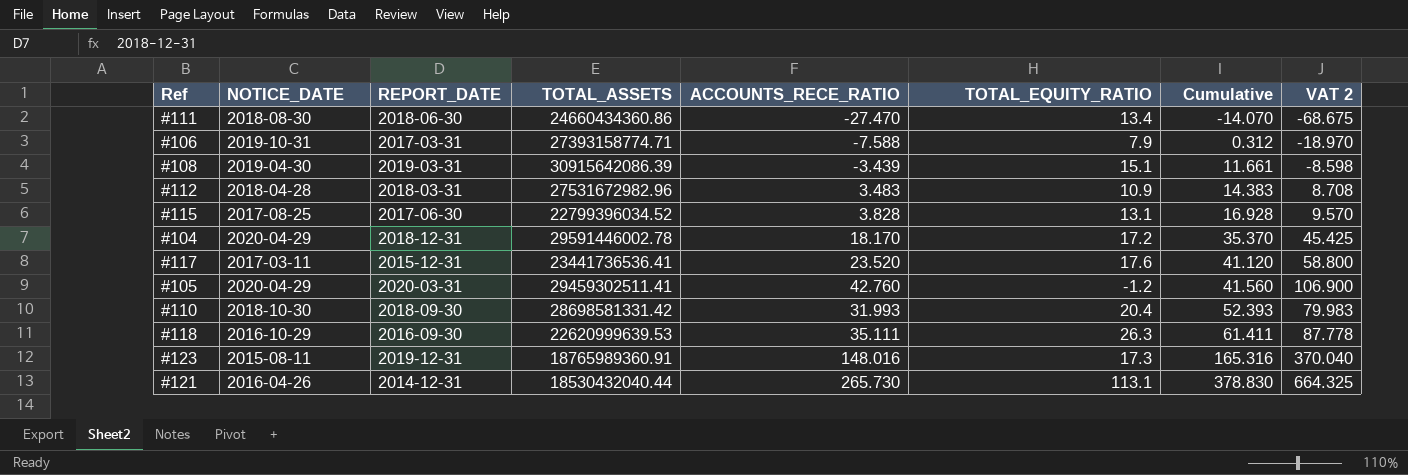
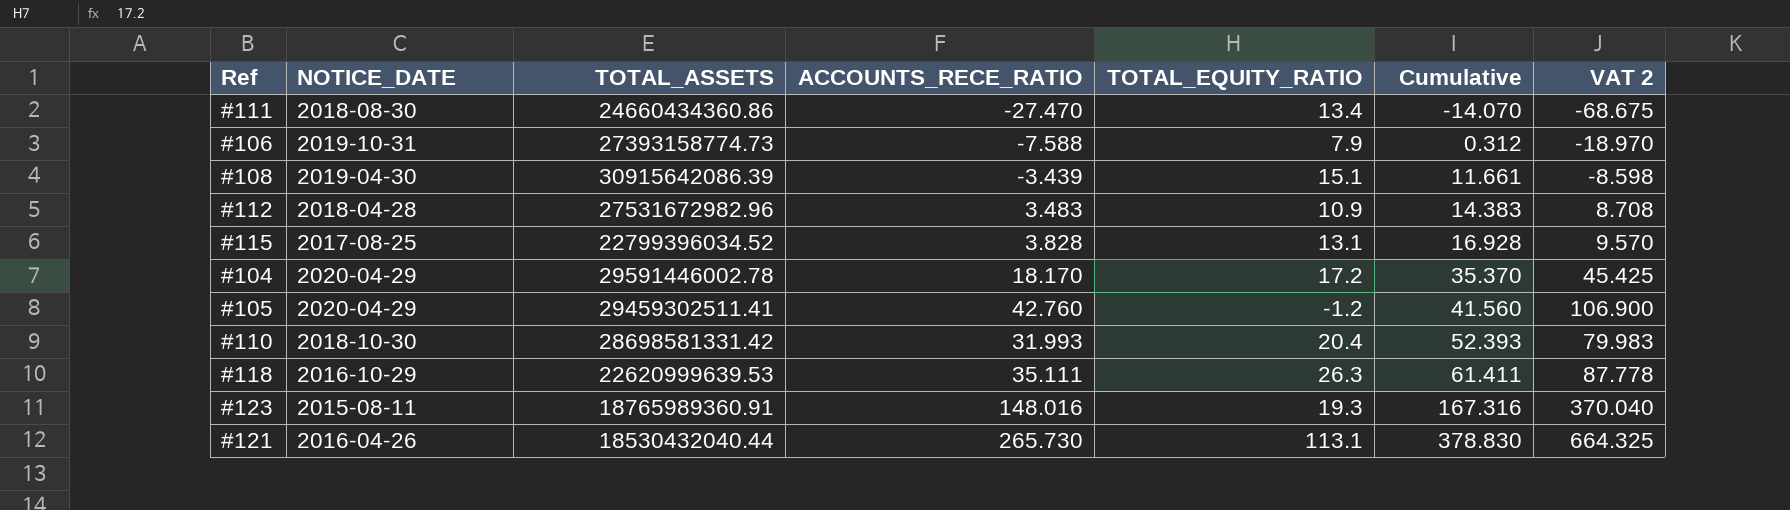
column REPORT_DATE | position: 3 -> none
row #117: 2017-03-11 | 2015-12-31 | 23441736536.41 | 23.520 | 17.6 | 41.120 | 58.800 -> none
#106 | TOTAL_ASSETS: 27393158774.71 -> 27393158774.73
#123 | TOTAL_EQUITY_RATIO: 17.3 -> 19.3
#123 | Cumulative: 165.316 -> 167.316

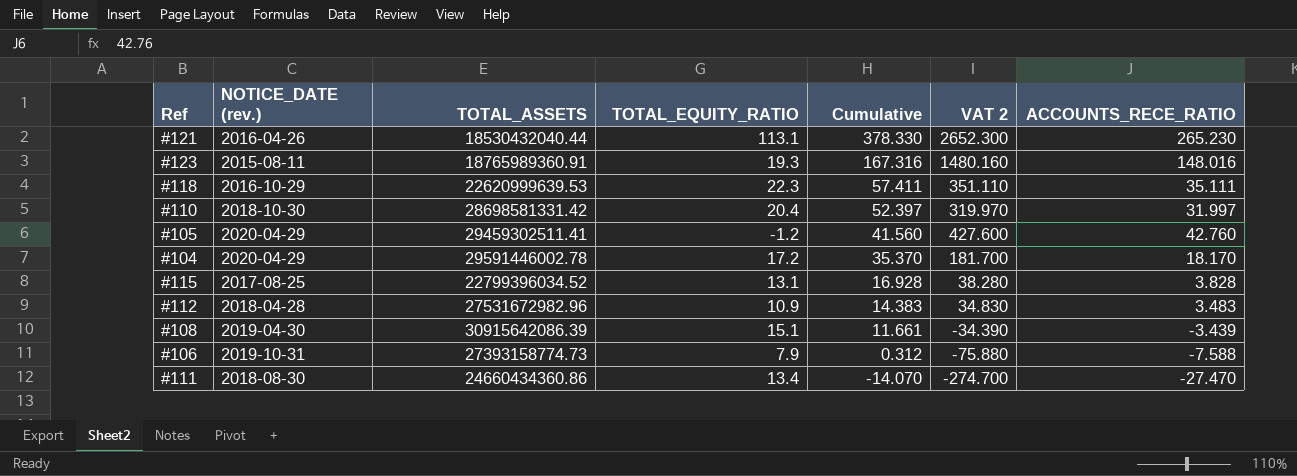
row order: Cumulative ascending -> Cumulative descending
column name: NOTICE_DATE -> NOTICE_DATE (rev.)
column VAT 2 | formula: [ACCOUNTS_RECE_RATIO] * 2.5 -> [ACCOUNTS_RECE_RATIO] * 10
column ACCOUNTS_RECE_RATIO | position: 4 -> 7
#121 | Cumulative: 378.830 -> 378.330
#121 | ACCOUNTS_RECE_RATIO: 265.730 -> 265.230
#118 | TOTAL_EQUITY_RATIO: 26.3 -> 22.3
#118 | Cumulative: 61.411 -> 57.411
#110 | Cumulative: 52.393 -> 52.397
#110 | ACCOUNTS_RECE_RATIO: 31.993 -> 31.997

